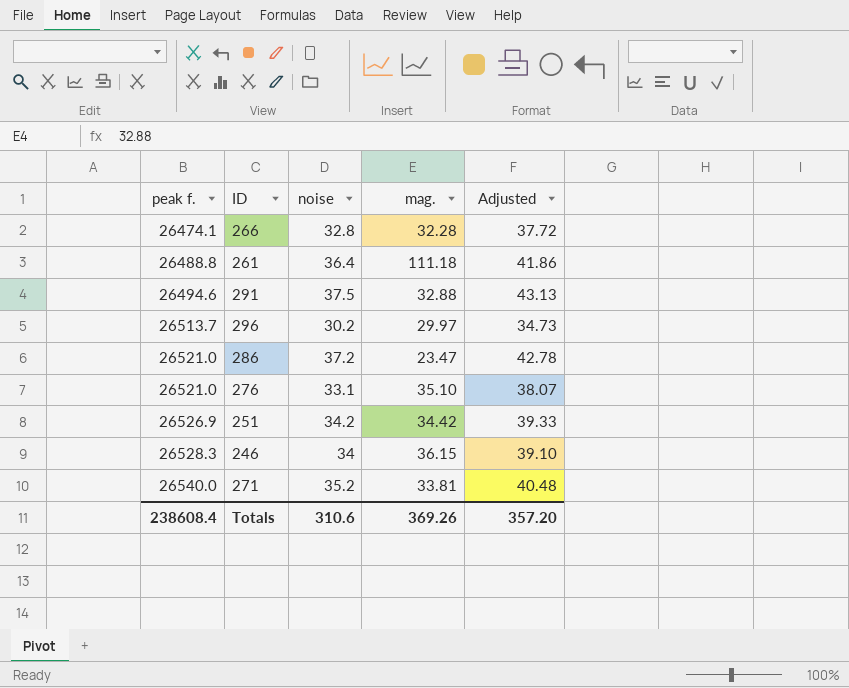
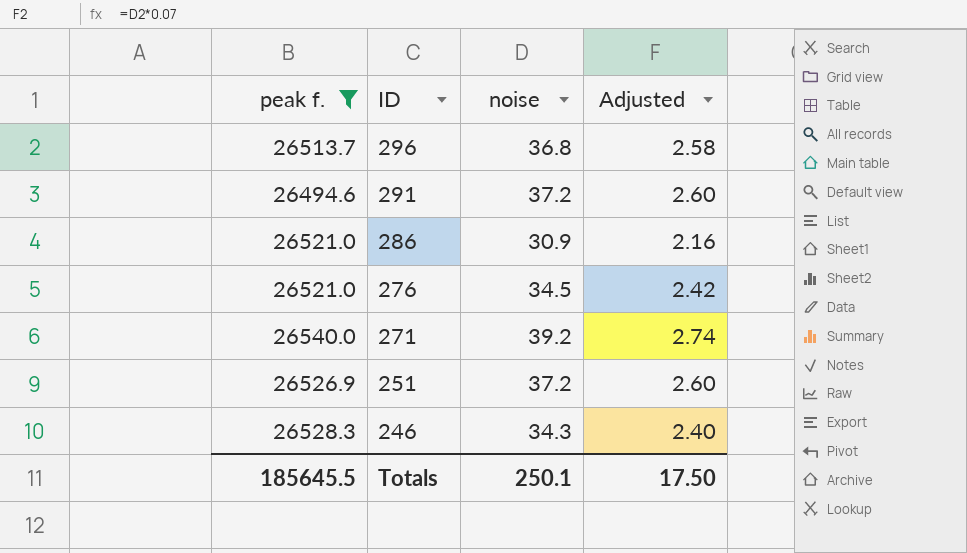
filter: none -> peak f. >= 26494.6
row order: peak f. ascending -> ID descending
column mag. | position: 4 -> none
column Adjusted | formula: [noise] * 1.15 -> [noise] * 0.07
296 | noise: 30.2 -> 36.8
291 | noise: 37.5 -> 37.2
286 | noise: 37.2 -> 30.9
276 | noise: 33.1 -> 34.5
271 | noise: 35.2 -> 39.2
251 | noise: 34.2 -> 37.2
246 | noise: 34 -> 34.3
Totals | peak f.: 238608.4 -> 185645.5
Totals | noise: 310.6 -> 250.1
Totals | Adjusted: 357.20 -> 17.50

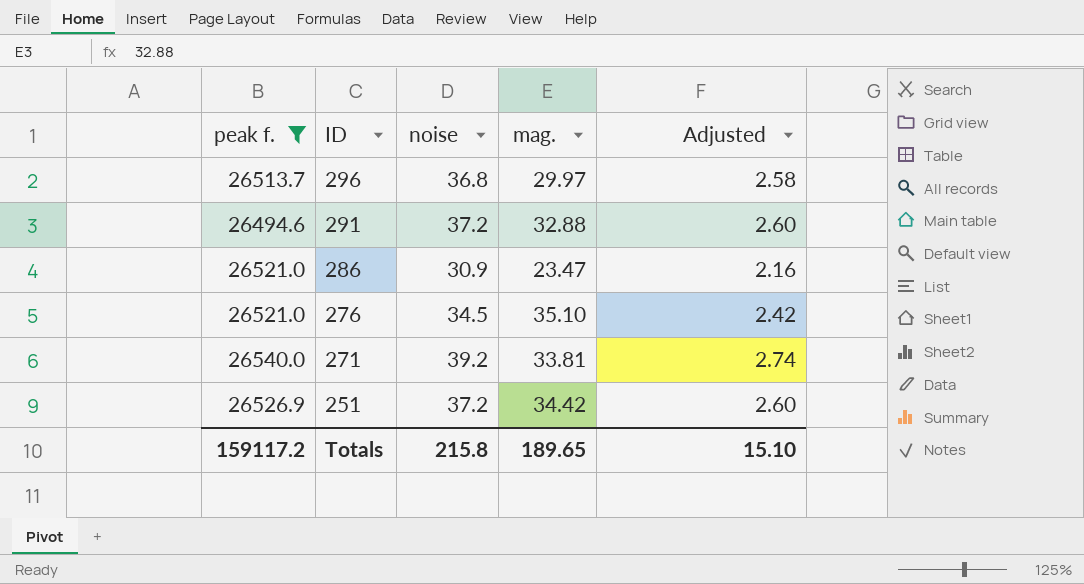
column mag. | position: none -> 4
row 246: 26528.3 | 34.3 | 2.40 -> none
Totals | peak f.: 185645.5 -> 159117.2
Totals | noise: 250.1 -> 215.8
Totals | Adjusted: 17.50 -> 15.10

